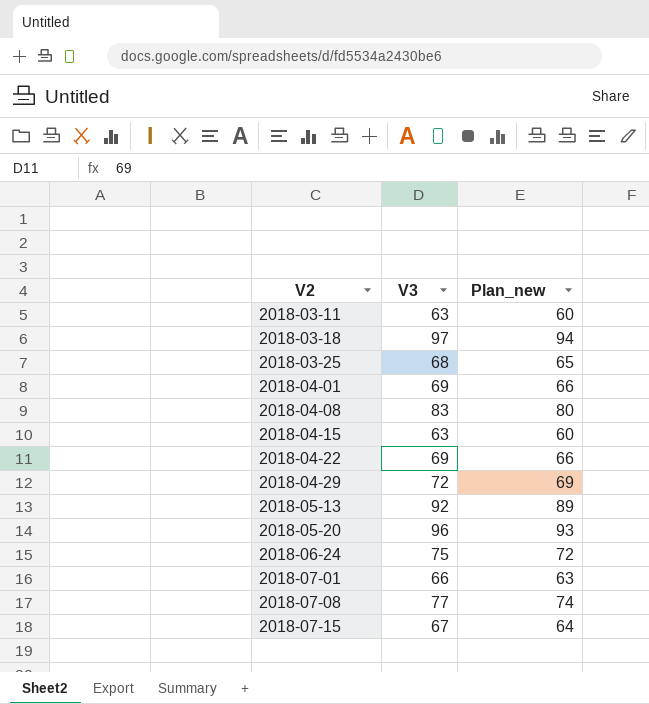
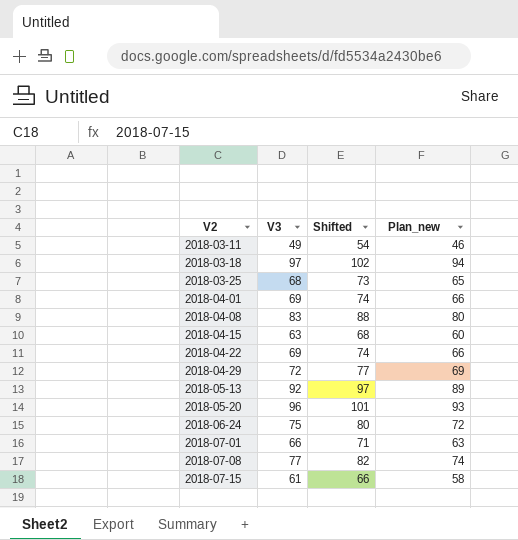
column Shifted | formula: none -> [V3] + 5
2018-03-11 | V3: 63 -> 49
2018-03-11 | Plan_new: 60 -> 46
2018-07-15 | V3: 67 -> 61
2018-07-15 | Plan_new: 64 -> 58

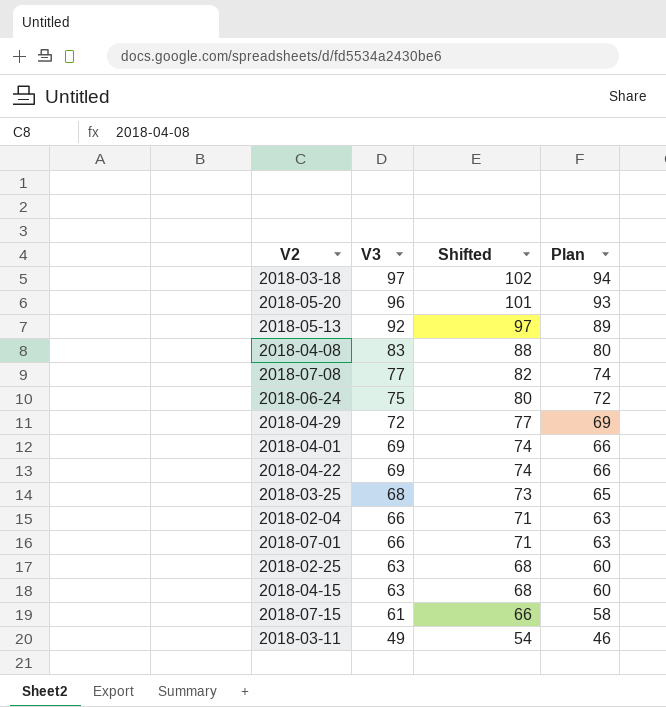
row order: V2 ascending -> V3 descending
column name: Plan_new -> Plan
row 2018-02-04: none -> 66 | 71 | 63
row 2018-02-25: none -> 63 | 68 | 60

